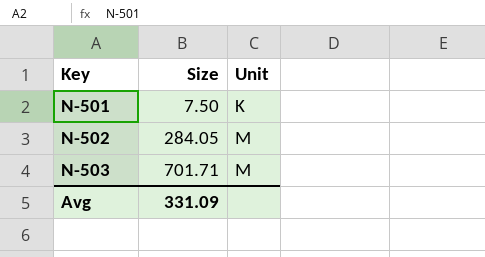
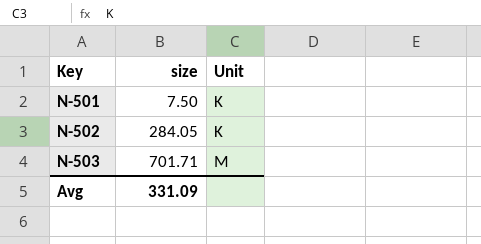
column name: Size -> size
N-502 | Unit: M -> K

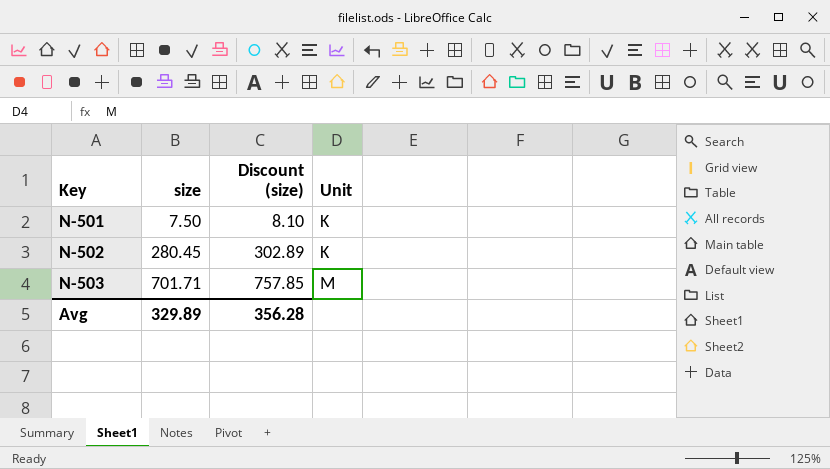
column Discount (size) | formula: none -> [size] * 1.08
N-502 | size: 284.05 -> 280.45
Avg | size: 331.09 -> 329.89

